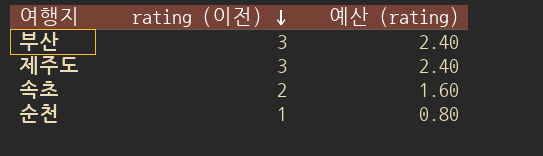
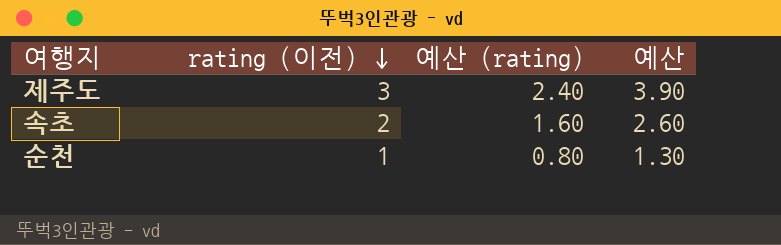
column 예산 | formula: none -> [rating (이전)] * 1.3
row 부산: 3 | 2.40 -> none

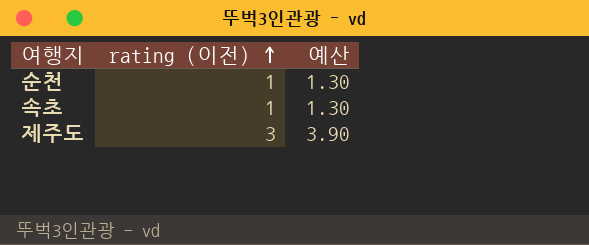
row order: rating (이전) descending -> rating (이전) ascending
column 예산 (rating) | formula: [rating (이전)] * 0.8 -> none
속초 | rating (이전): 2 -> 1
속초 | 예산: 2.60 -> 1.30

